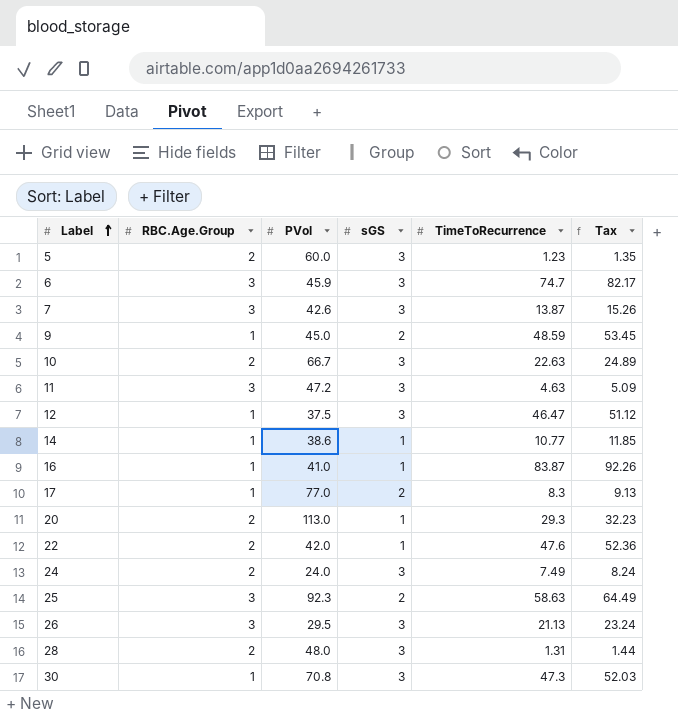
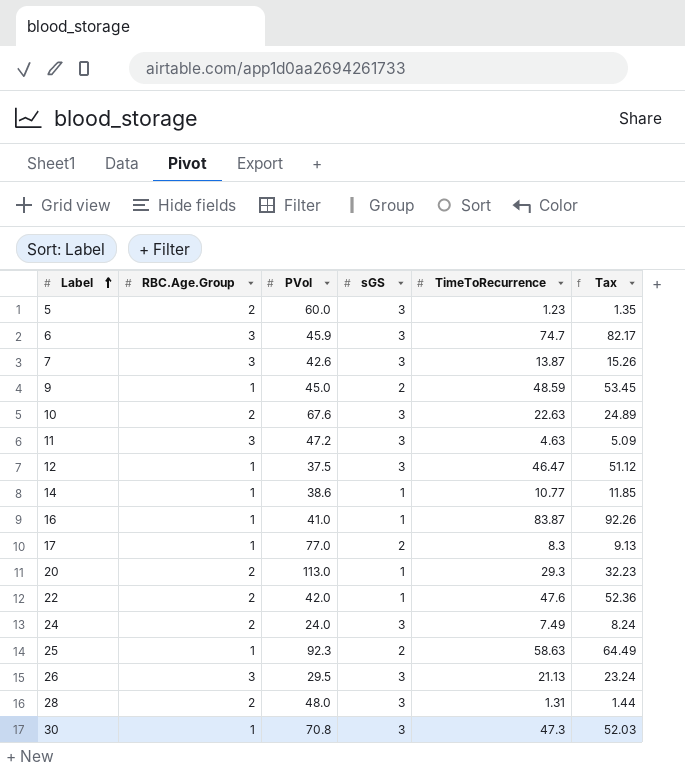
10 | PVol: 66.7 -> 67.6
25 | RBC.Age.Group: 3 -> 1

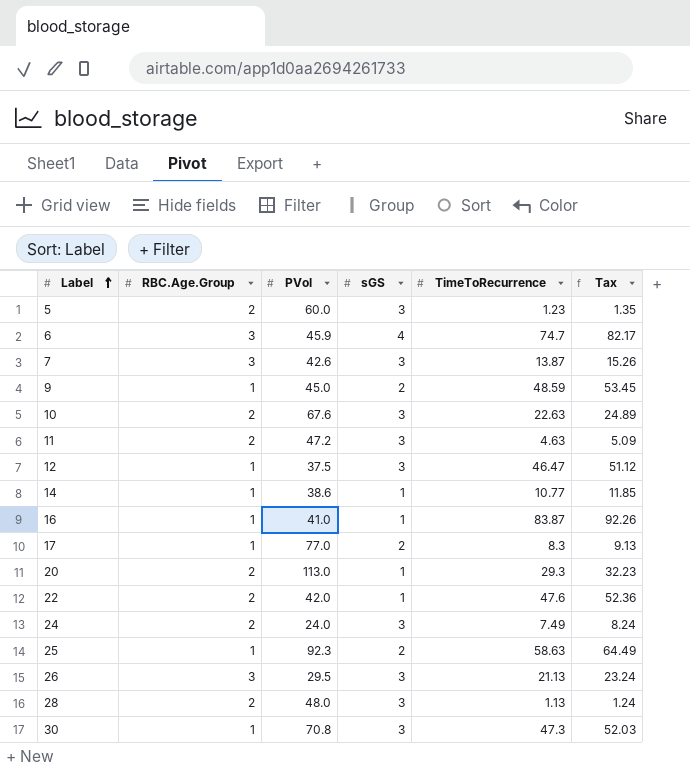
6 | sGS: 3 -> 4
11 | RBC.Age.Group: 3 -> 2
28 | TimeToRecurrence: 1.31 -> 1.13
28 | Tax: 1.44 -> 1.24

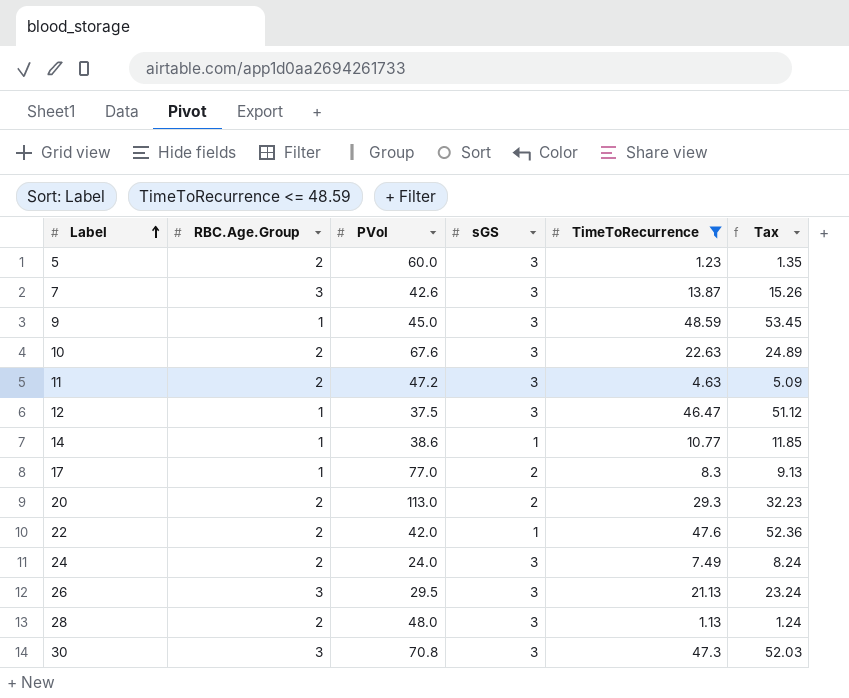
filter: none -> TimeToRecurrence <= 48.59
9 | sGS: 2 -> 3
20 | sGS: 1 -> 2
30 | RBC.Age.Group: 1 -> 3

